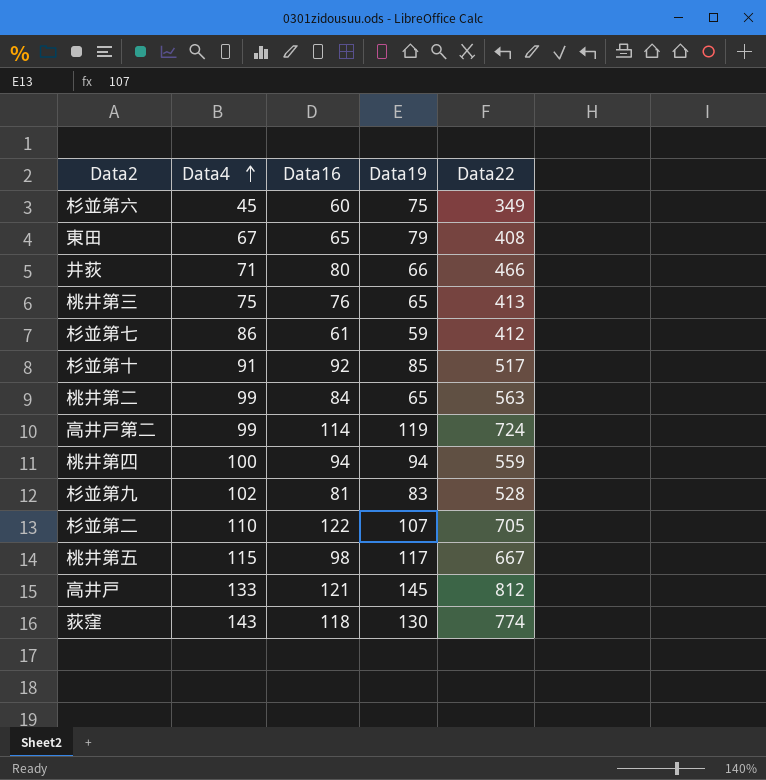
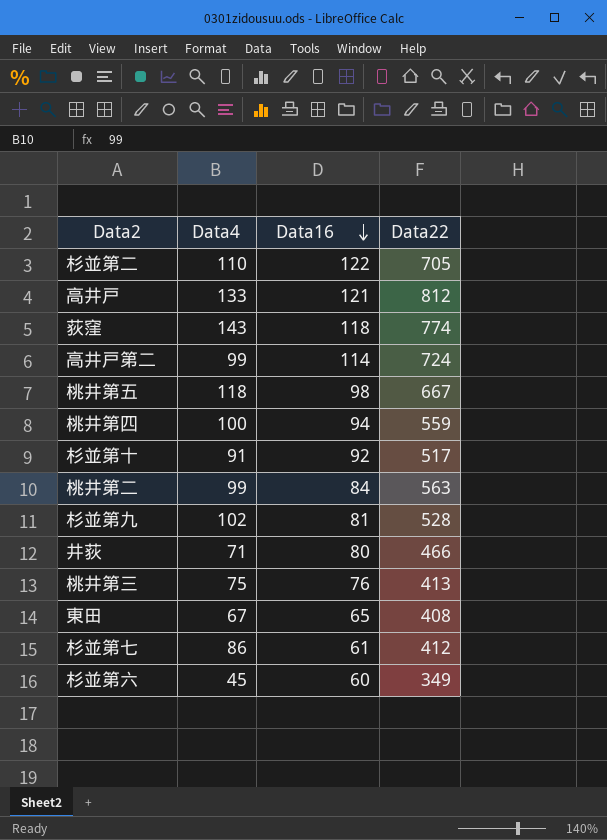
row order: Data4 ascending -> Data16 descending
column Data19 | position: 4 -> none
桃井第五 | Data4: 115 -> 118

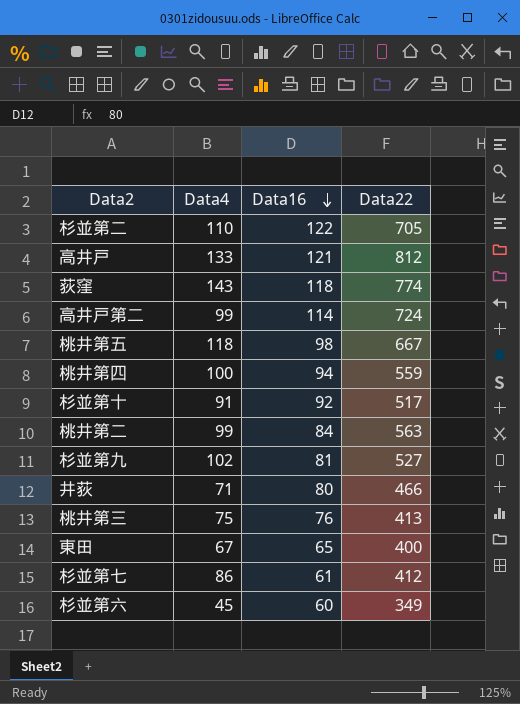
杉並第九 | Data22: 528 -> 527
東田 | Data22: 408 -> 400

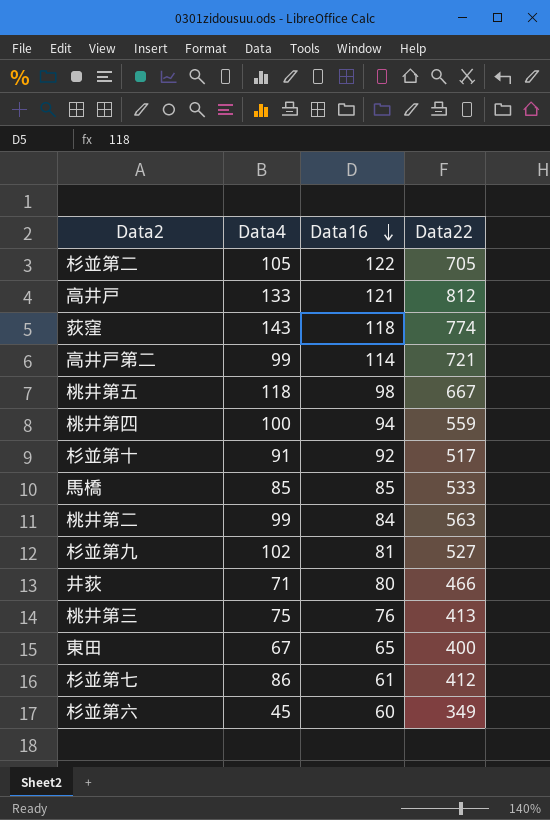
杉並第二 | Data4: 110 -> 105
高井戸第二 | Data22: 724 -> 721
row 馬橋: none -> 85 | 85 | 533

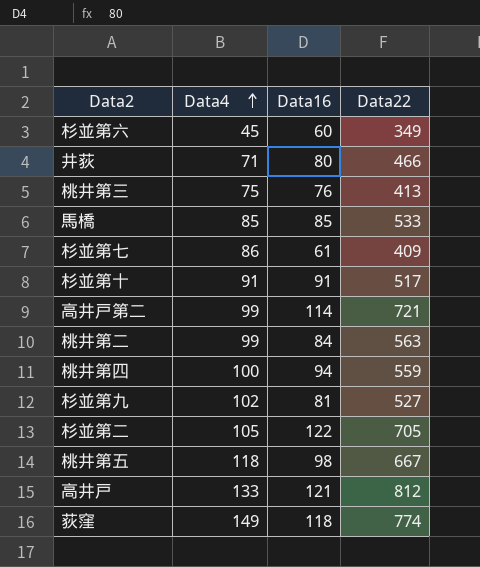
row order: Data16 descending -> Data4 ascending
row 東田: 67 | 65 | 400 -> none
杉並第七 | Data22: 412 -> 409
杉並第十 | Data16: 92 -> 91
荻窪 | Data4: 143 -> 149

